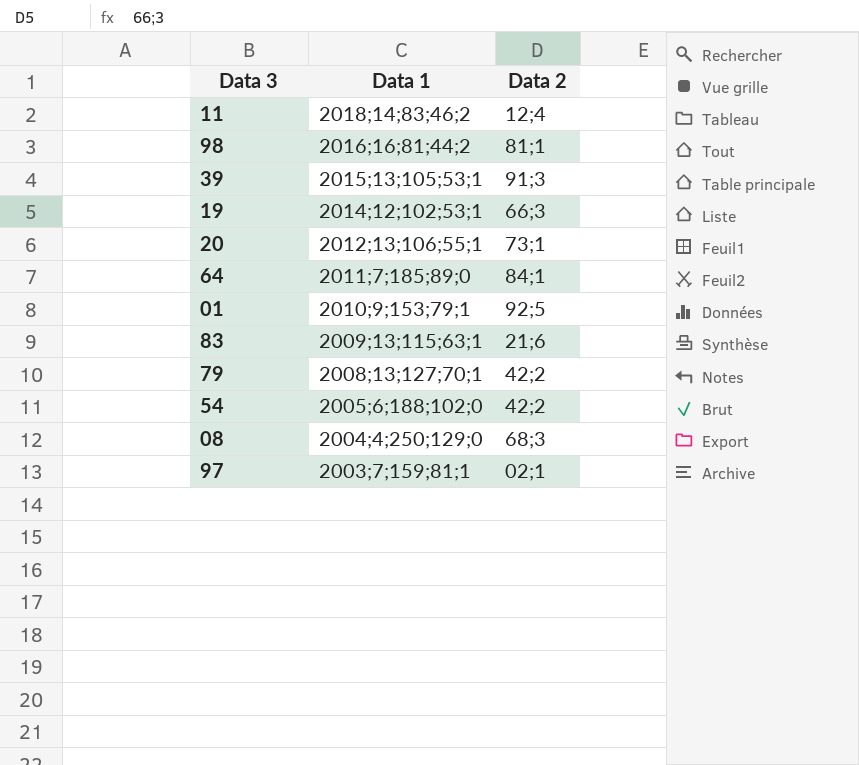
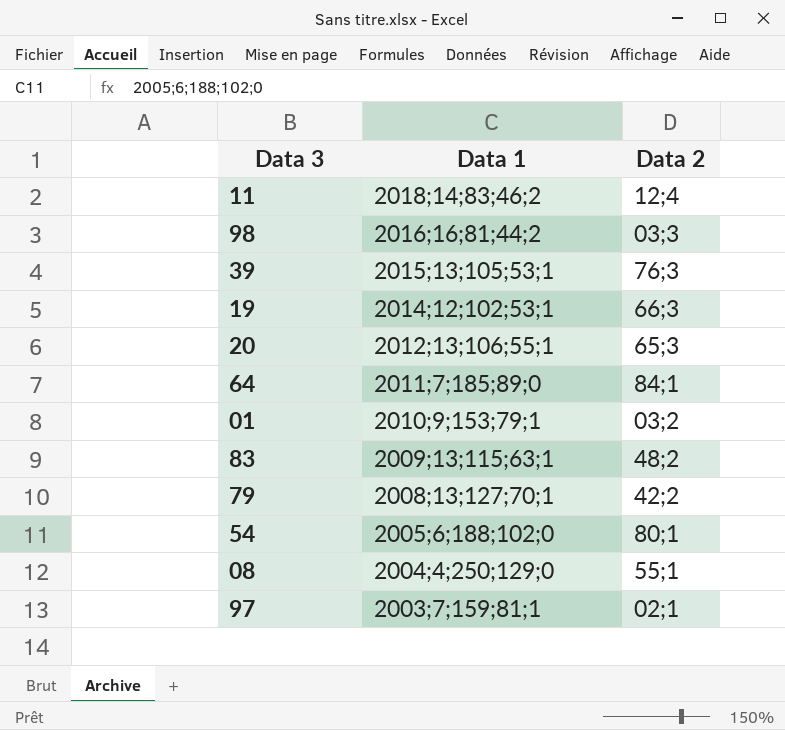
98 | Data 2: 81;1 -> 03;3
39 | Data 2: 91;3 -> 76;3
20 | Data 2: 73;1 -> 65;3
01 | Data 2: 92;5 -> 03;2
83 | Data 2: 21;6 -> 48;2
54 | Data 2: 42;2 -> 80;1
08 | Data 2: 68;3 -> 55;1

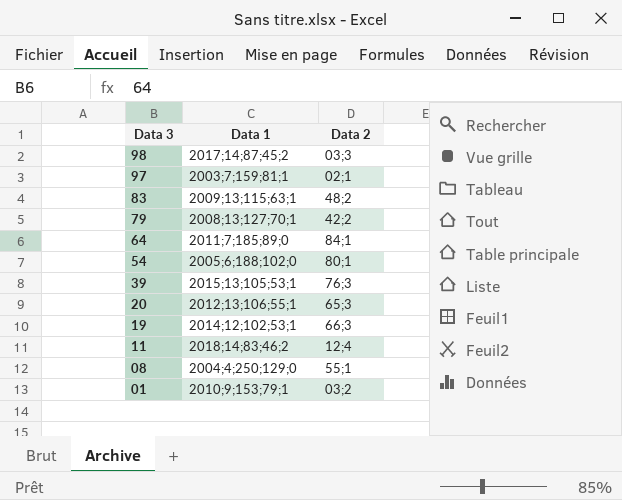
row order: Data 1 descending -> Data 3 descending
98 | Data 1: 2016;16;81;44;2 -> 2017;14;87;45;2

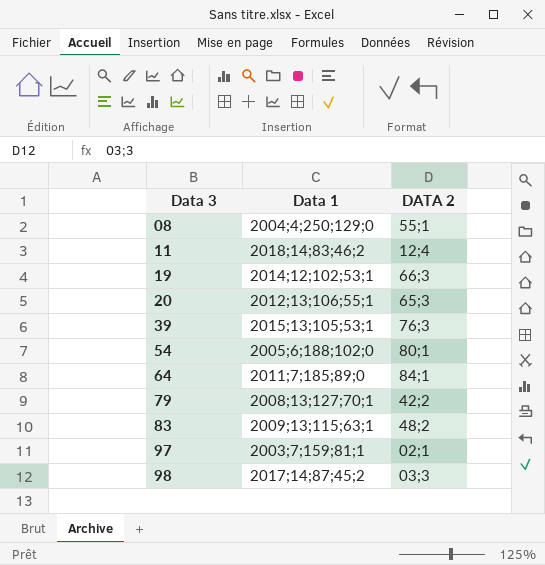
row order: Data 3 descending -> Data 3 ascending
column name: Data 2 -> DATA 2
row 01: 2010;9;153;79;1 | 03;2 -> none

